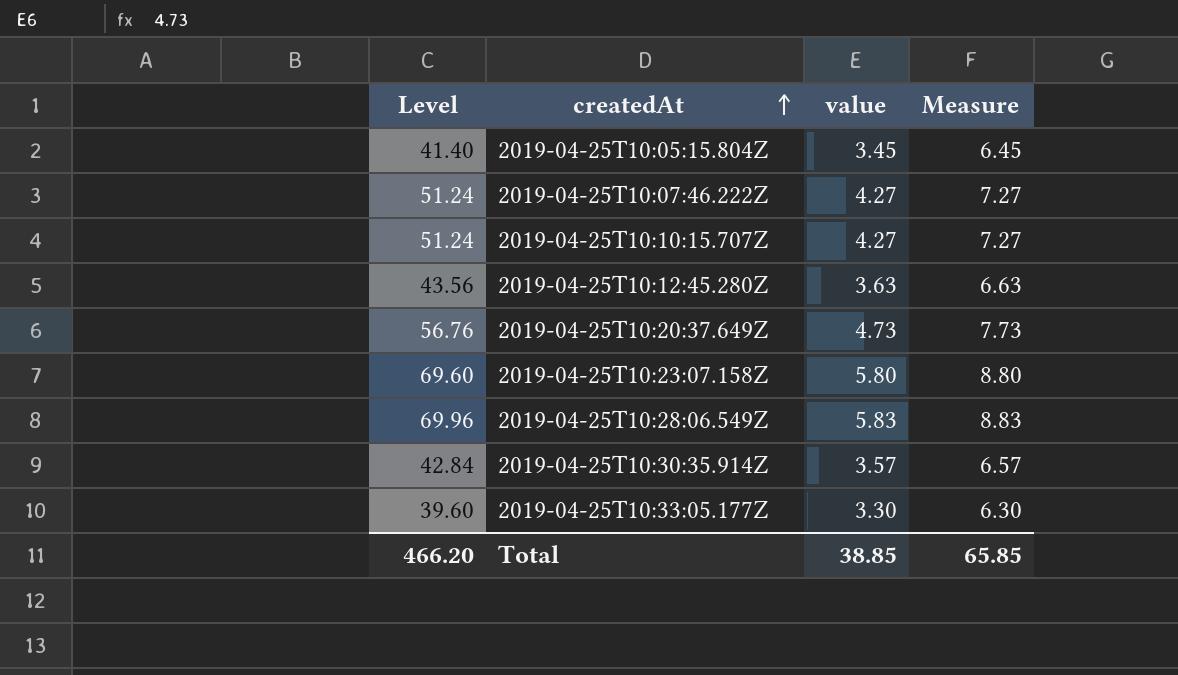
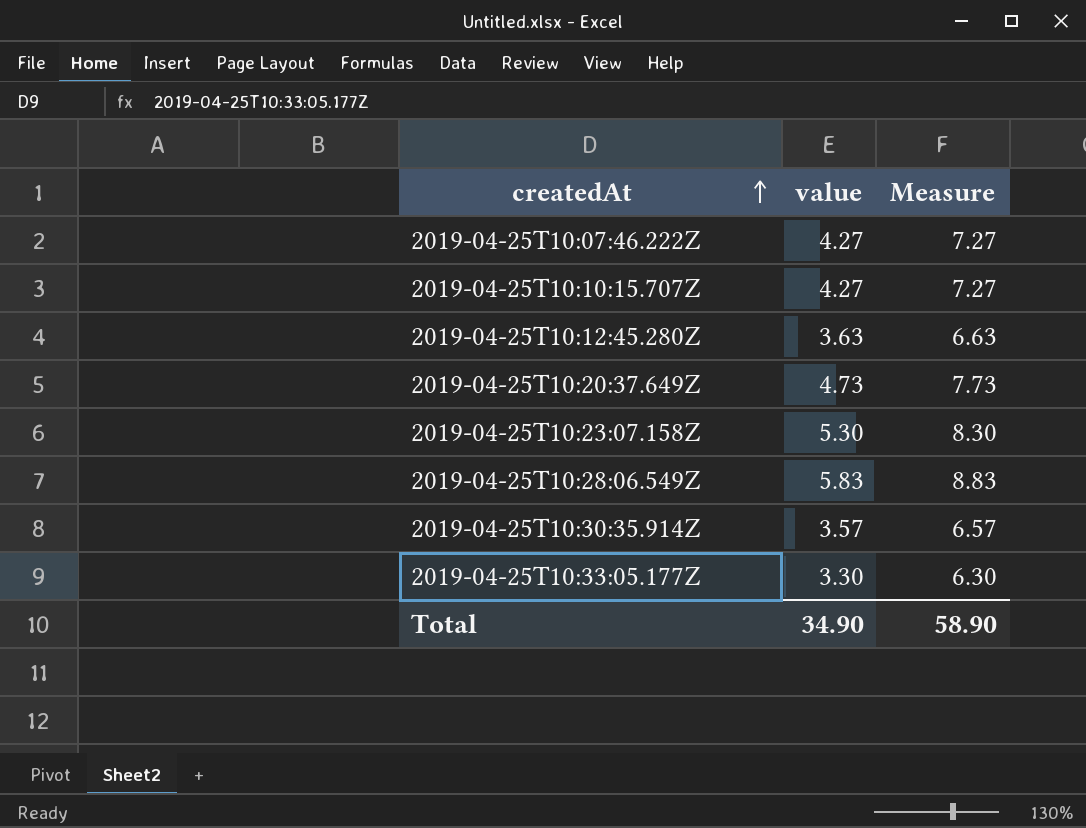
column Level | formula: [value] * 12 -> none
row 2019-04-25T10:05:15.804Z: 41.40 | 3.45 | 6.45 -> none
2019-04-25T10:23:07.158Z | value: 5.80 -> 5.30
2019-04-25T10:23:07.158Z | Measure: 8.80 -> 8.30
Total | value: 38.85 -> 34.90
Total | Measure: 65.85 -> 58.90

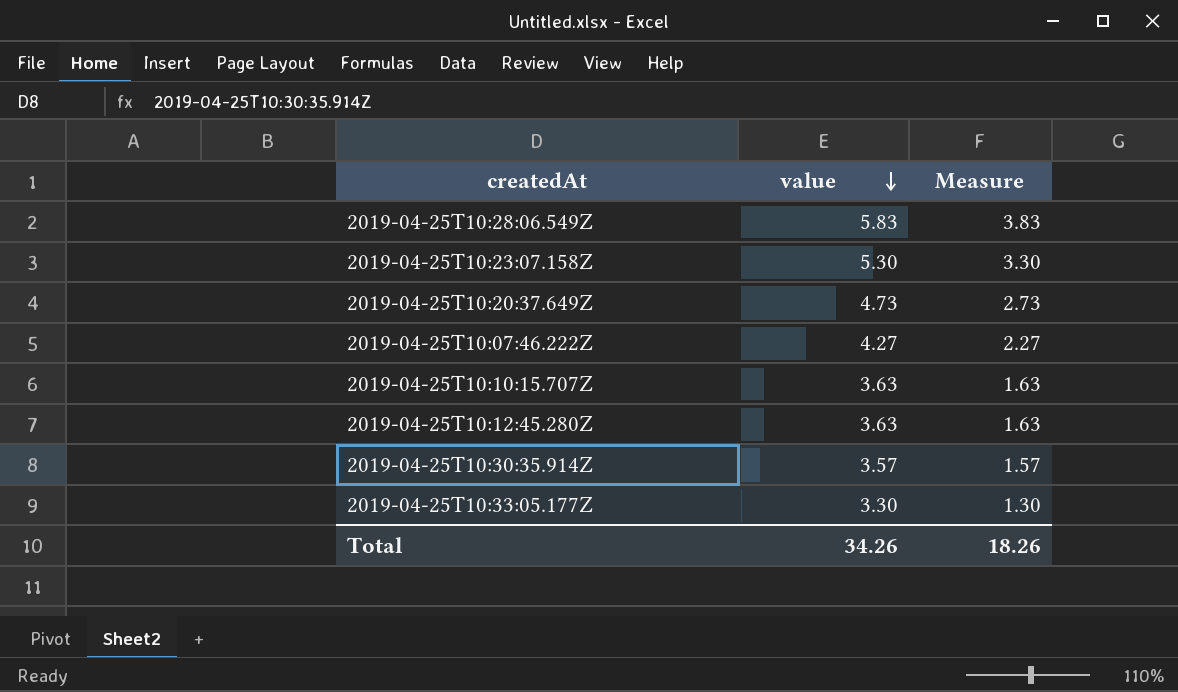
row order: createdAt ascending -> value descending
column Measure | formula: [value] + 3 -> [value] - 2
2019-04-25T10:10:15.707Z | value: 4.27 -> 3.63
Total | value: 34.90 -> 34.26
Total | Measure: 58.90 -> 18.26

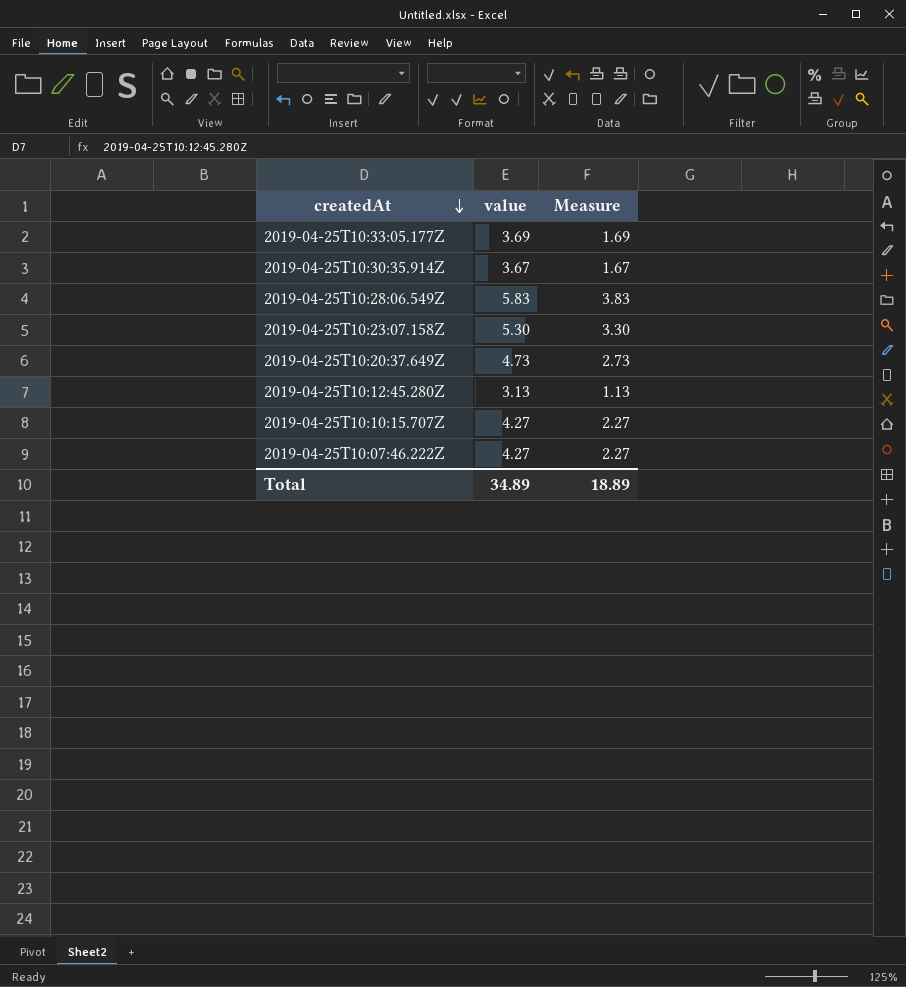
row order: value descending -> createdAt descending
2019-04-25T10:33:05.177Z | value: 3.30 -> 3.69
2019-04-25T10:33:05.177Z | Measure: 1.30 -> 1.69
2019-04-25T10:30:35.914Z | value: 3.57 -> 3.67
2019-04-25T10:30:35.914Z | Measure: 1.57 -> 1.67
2019-04-25T10:12:45.280Z | value: 3.63 -> 3.13
2019-04-25T10:12:45.280Z | Measure: 1.63 -> 1.13
2019-04-25T10:10:15.707Z | value: 3.63 -> 4.27
2019-04-25T10:10:15.707Z | Measure: 1.63 -> 2.27
Total | value: 34.26 -> 34.89
Total | Measure: 18.26 -> 18.89

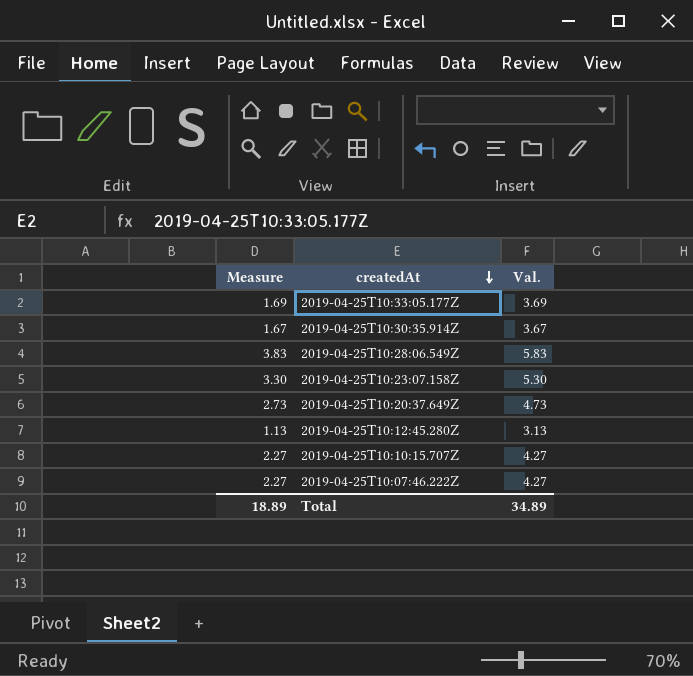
column Measure | position: 3 -> 1
column name: value -> Val.

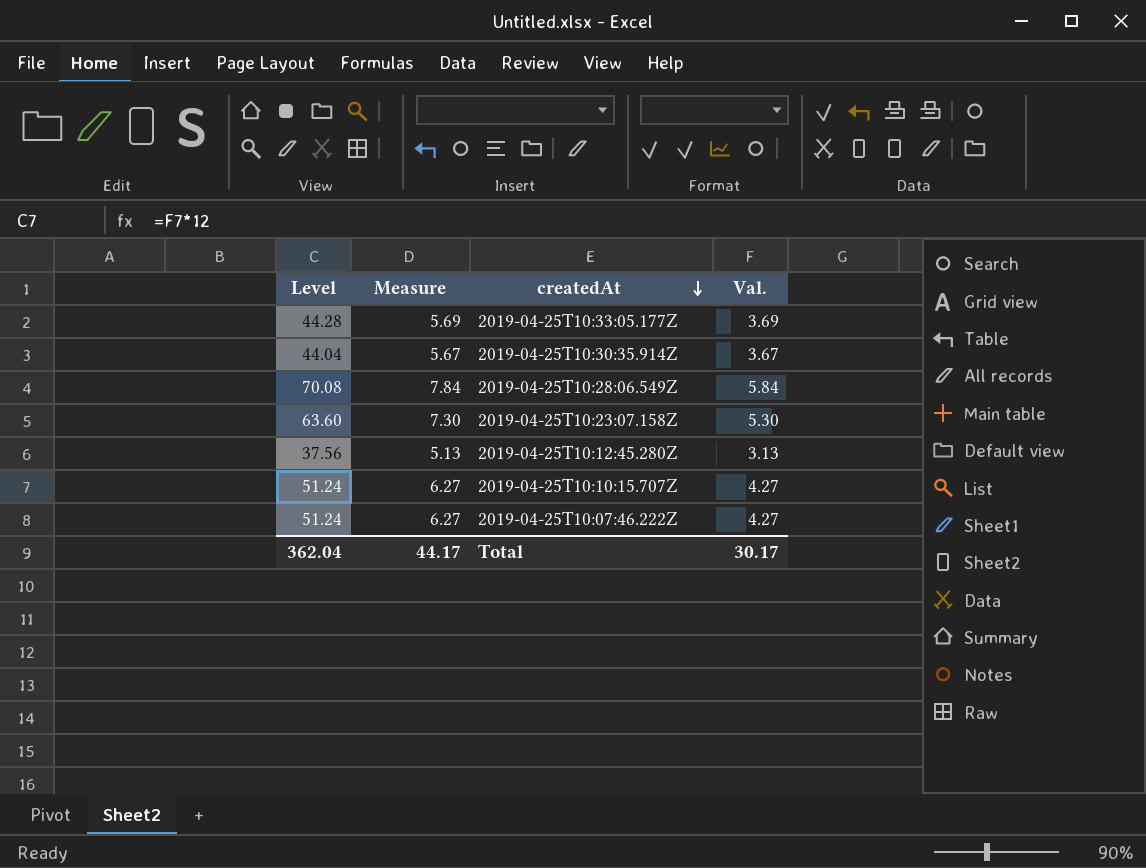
column Level | formula: none -> [Val.] * 12
column Measure | formula: [Val.] - 2 -> [Val.] + 2
row 2019-04-25T10:20:37.649Z: 2.73 | 4.73 -> none
2019-04-25T10:28:06.549Z | Val.: 5.83 -> 5.84
Total | Measure: 18.89 -> 44.17
Total | Val.: 34.89 -> 30.17

